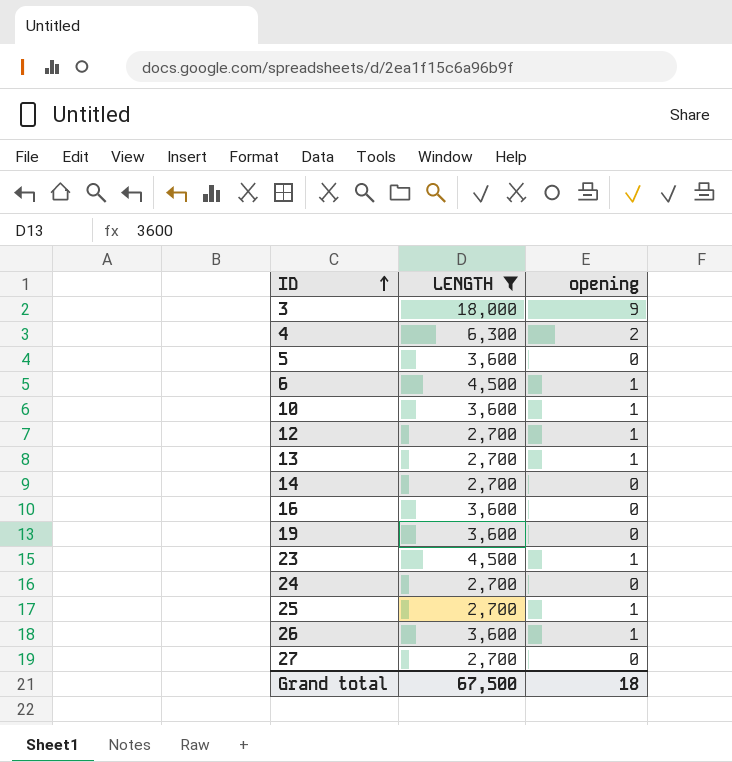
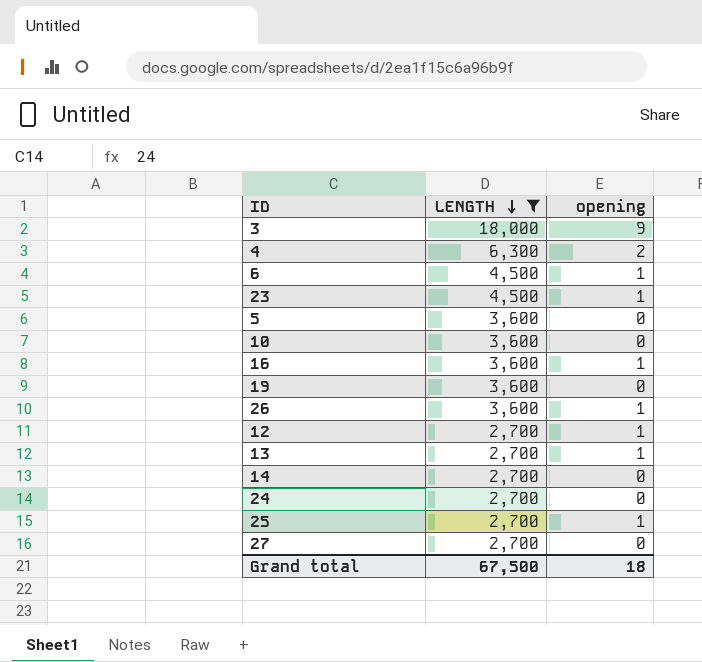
row order: ID ascending -> LENGTH descending
10 | opening: 1 -> 0
16 | opening: 0 -> 1

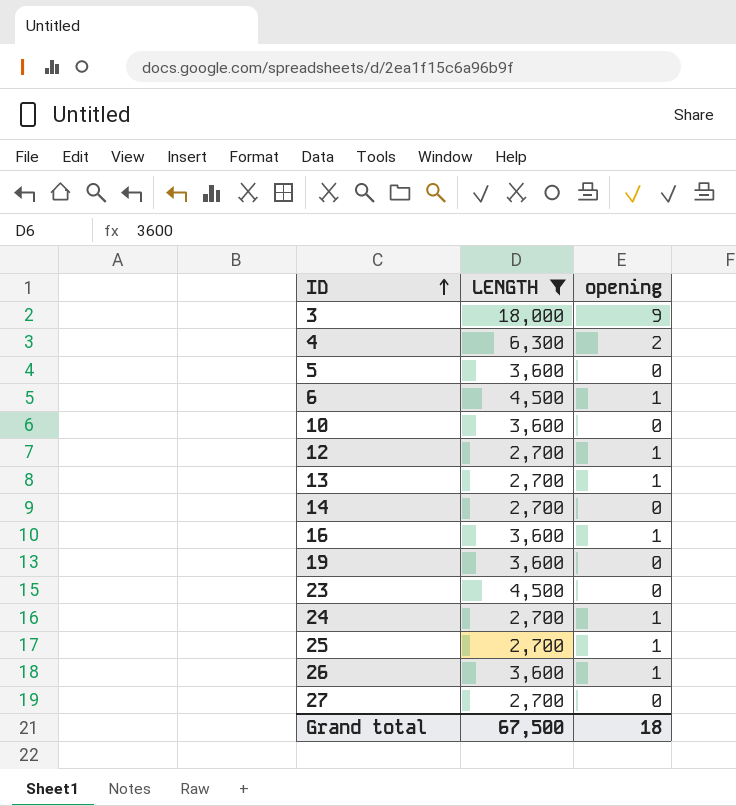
row order: LENGTH descending -> ID ascending
23 | opening: 1 -> 0
24 | opening: 0 -> 1

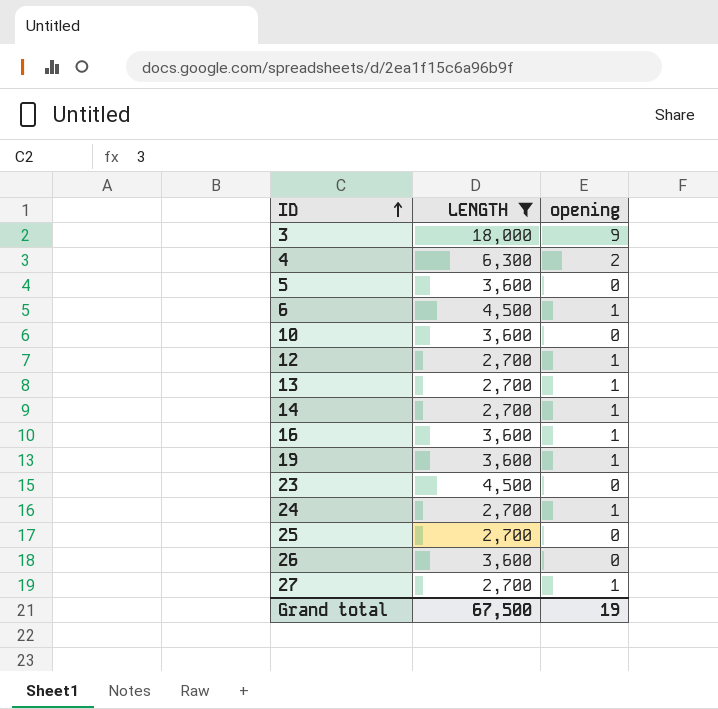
14 | opening: 0 -> 1
19 | opening: 0 -> 1
25 | opening: 1 -> 0
26 | opening: 1 -> 0
27 | opening: 0 -> 1
Grand total | opening: 18 -> 19

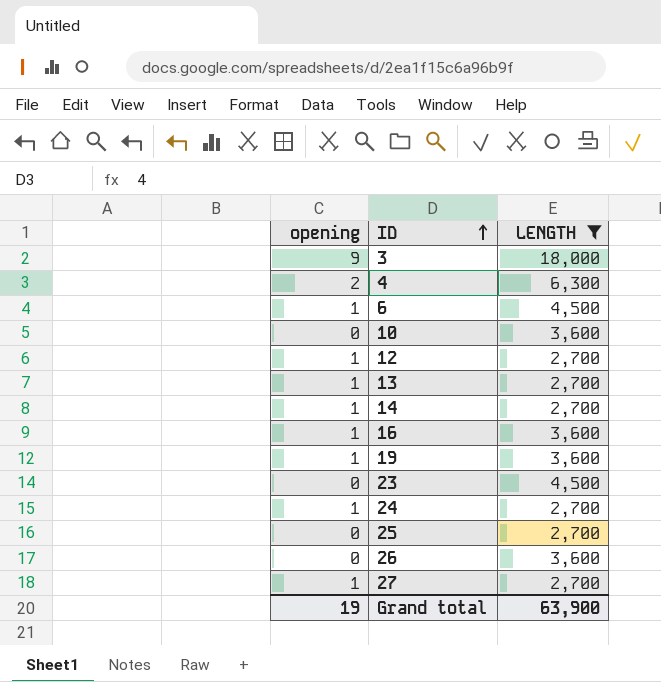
column opening | position: 3 -> 1
row 5: 3,600 | 0 -> none
Grand total | LENGTH: 67,500 -> 63,900

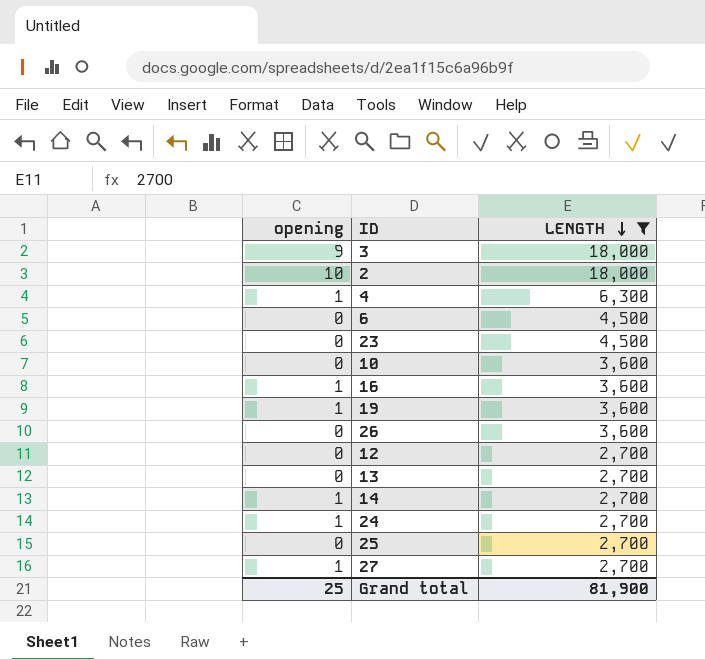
row order: ID ascending -> LENGTH descending
row 2: none -> 10 | 18,000
4 | opening: 2 -> 1
6 | opening: 1 -> 0
12 | opening: 1 -> 0
13 | opening: 1 -> 0
Grand total | opening: 19 -> 25
Grand total | LENGTH: 63,900 -> 81,900

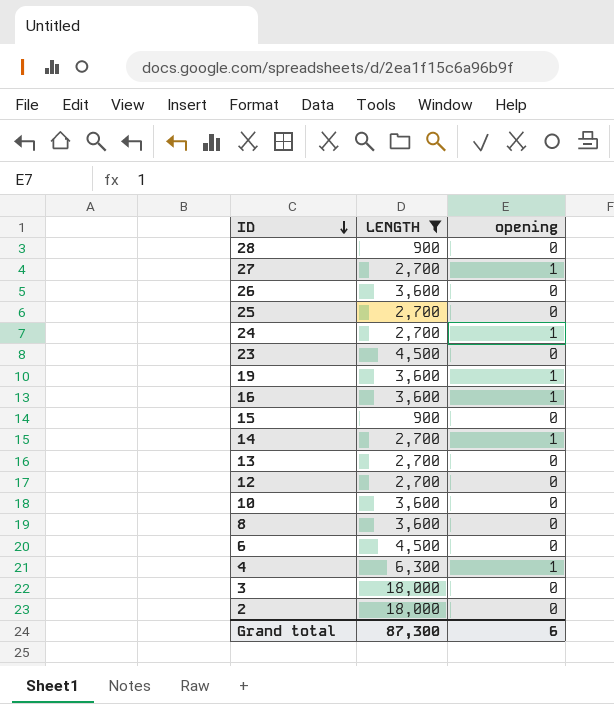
row order: LENGTH descending -> ID descending
column opening | position: 1 -> 3
row 28: none -> 900 | 0
row 15: none -> 900 | 0
row 8: none -> 3,600 | 0
3 | opening: 9 -> 0
2 | opening: 10 -> 0
Grand total | LENGTH: 81,900 -> 87,300
Grand total | opening: 25 -> 6

